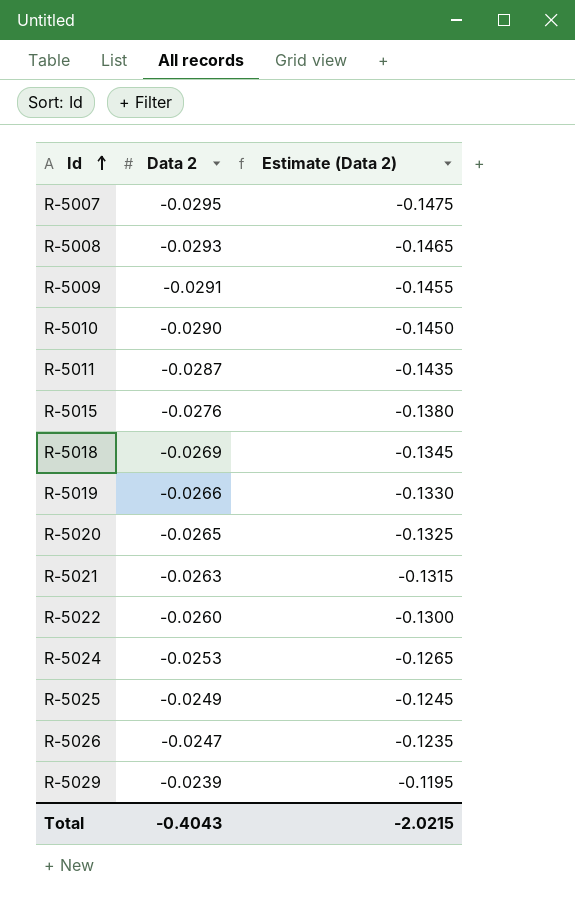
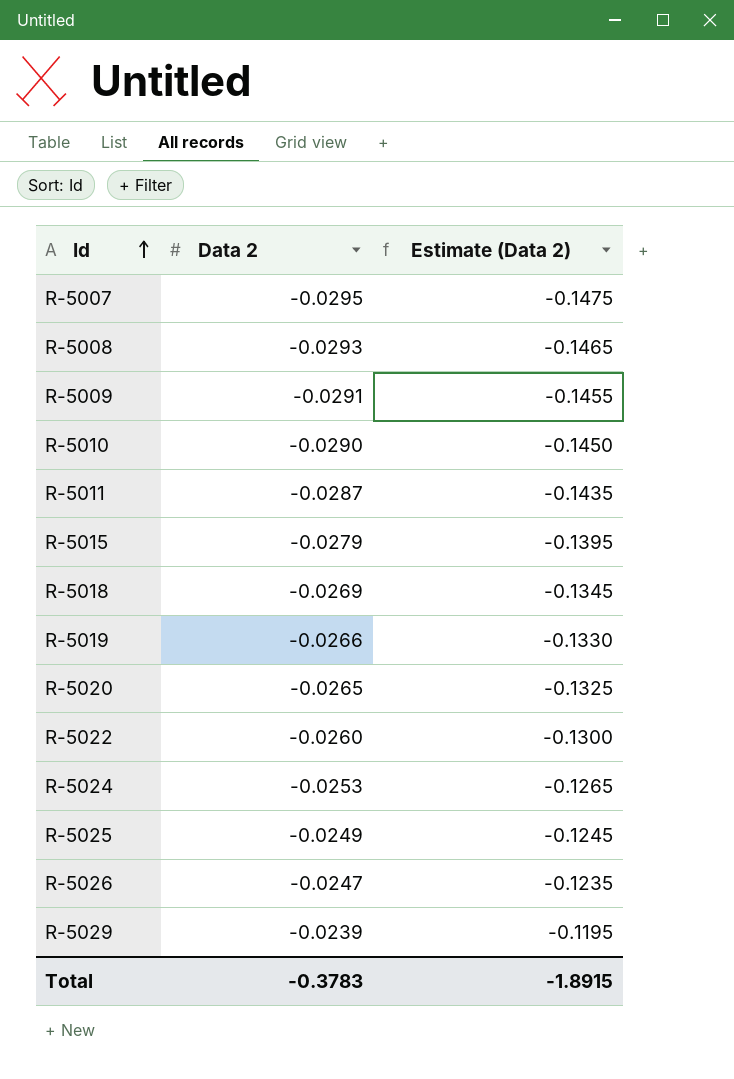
row R-5021: -0.0263 | -0.1315 -> none
R-5015 | Data 2: -0.0276 -> -0.0279
R-5015 | Estimate (Data 2): -0.1380 -> -0.1395
Total | Data 2: -0.4043 -> -0.3783
Total | Estimate (Data 2): -2.0215 -> -1.8915

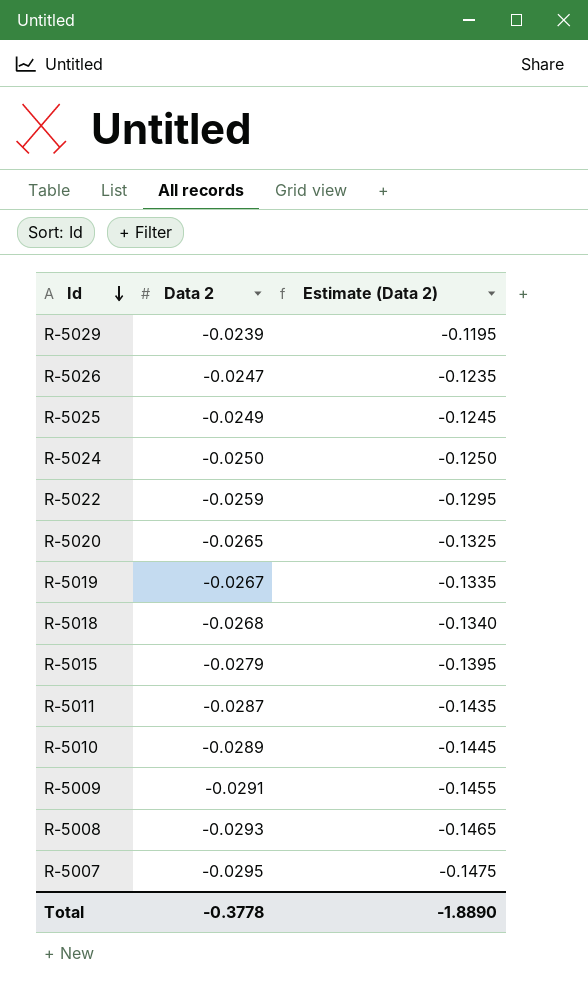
row order: Id ascending -> Id descending
R-5024 | Data 2: -0.0253 -> -0.0250
R-5024 | Estimate (Data 2): -0.1265 -> -0.1250
R-5022 | Data 2: -0.0260 -> -0.0259
R-5022 | Estimate (Data 2): -0.1300 -> -0.1295
R-5019 | Data 2: -0.0266 -> -0.0267
R-5019 | Estimate (Data 2): -0.1330 -> -0.1335
R-5018 | Data 2: -0.0269 -> -0.0268
R-5018 | Estimate (Data 2): -0.1345 -> -0.1340
R-5010 | Data 2: -0.0290 -> -0.0289
R-5010 | Estimate (Data 2): -0.1450 -> -0.1445
Total | Data 2: -0.3783 -> -0.3778
Total | Estimate (Data 2): -1.8915 -> -1.8890

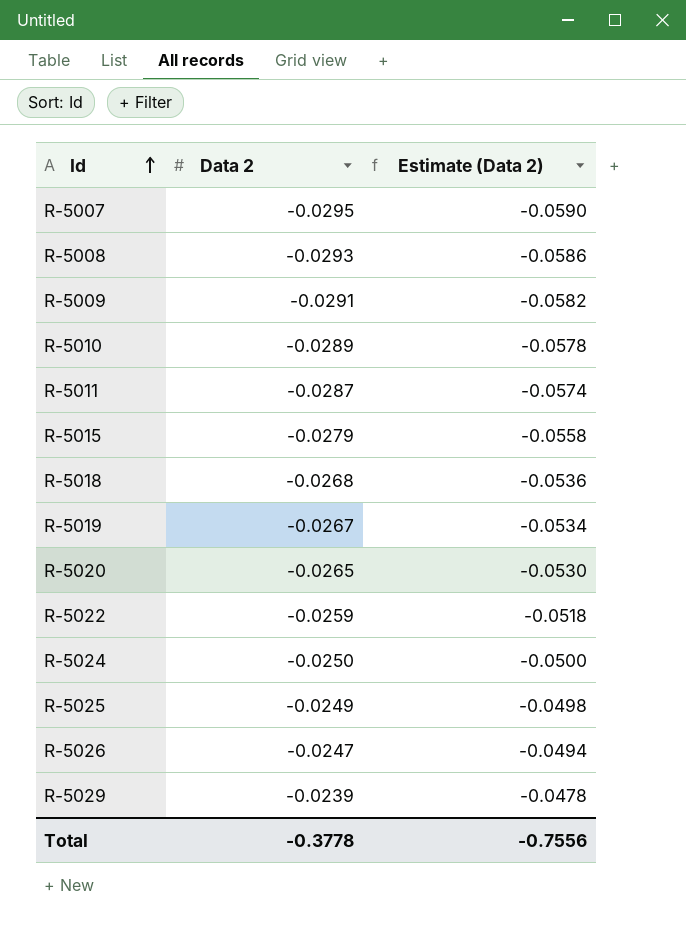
row order: Id descending -> Id ascending
column Estimate (Data 2) | formula: [Data 2] * 5 -> [Data 2] * 2
Total | Estimate (Data 2): -1.8890 -> -0.7556

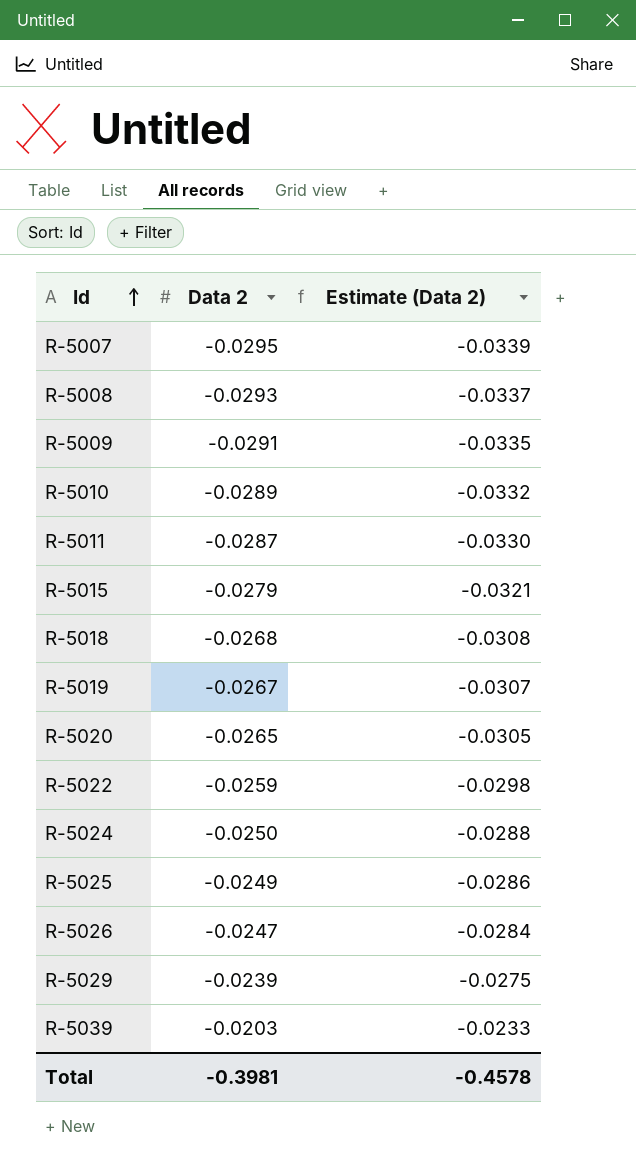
column Estimate (Data 2) | formula: [Data 2] * 2 -> [Data 2] * 1.15
row R-5039: none -> -0.0203 | -0.0233
Total | Data 2: -0.3778 -> -0.3981
Total | Estimate (Data 2): -0.7556 -> -0.4578

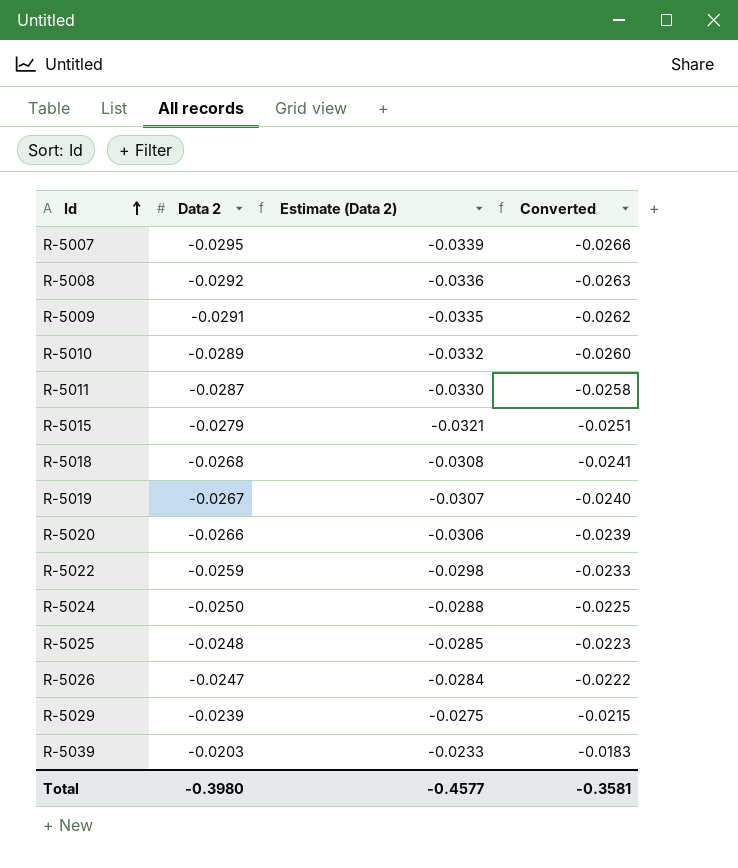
column Converted | formula: none -> [Data 2] * 0.9
R-5008 | Data 2: -0.0293 -> -0.0292
R-5008 | Estimate (Data 2): -0.0337 -> -0.0336
R-5020 | Data 2: -0.0265 -> -0.0266
R-5020 | Estimate (Data 2): -0.0305 -> -0.0306
R-5025 | Data 2: -0.0249 -> -0.0248
R-5025 | Estimate (Data 2): -0.0286 -> -0.0285
Total | Data 2: -0.3981 -> -0.3980
Total | Estimate (Data 2): -0.4578 -> -0.4577

